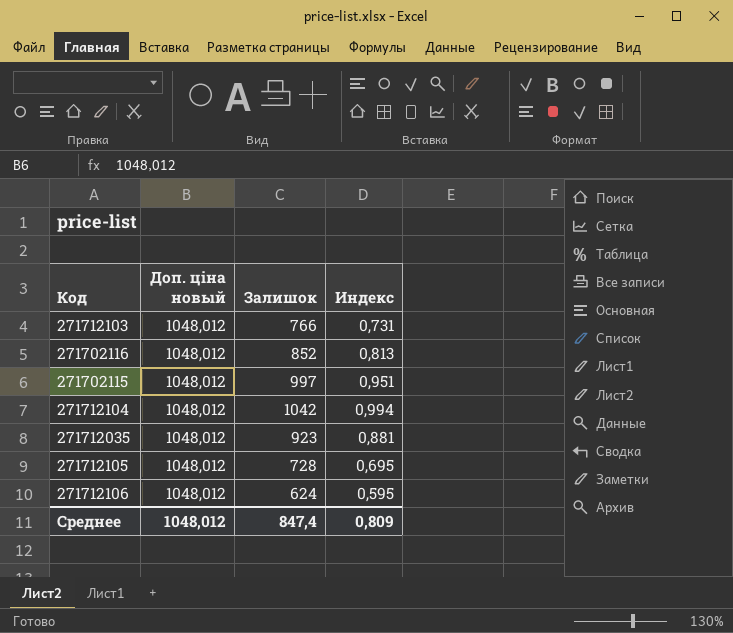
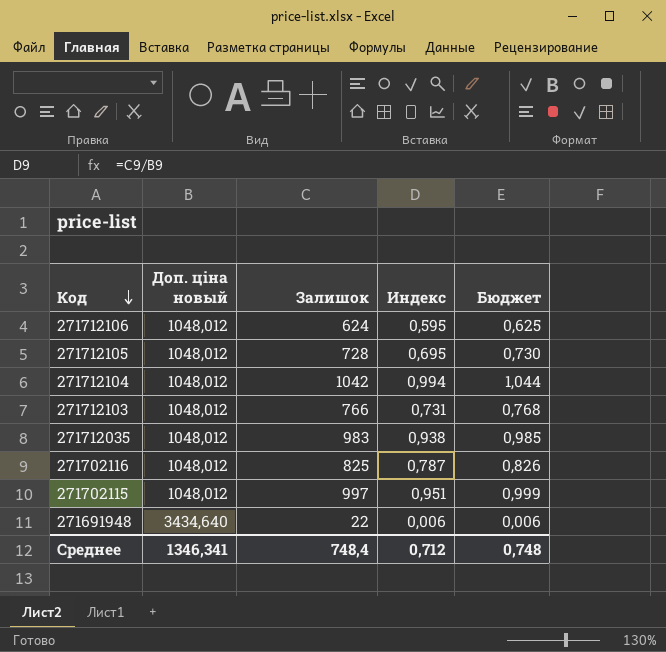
row order: none -> Код descending
column Бюджет | formula: none -> [Индекс] * 1,05
271712035 | Залишок: 923 -> 983
271712035 | Индекс: 0,881 -> 0,938
271702116 | Залишок: 852 -> 825
271702116 | Индекс: 0,813 -> 0,787
row 271691948: none -> 3434,640 | 22 | 0,006 | 0,006
Среднее | Доп. ціна новый: 1048,012 -> 1346,341
Среднее | Залишок: 847,4 -> 748,4
Среднее | Индекс: 0,809 -> 0,712

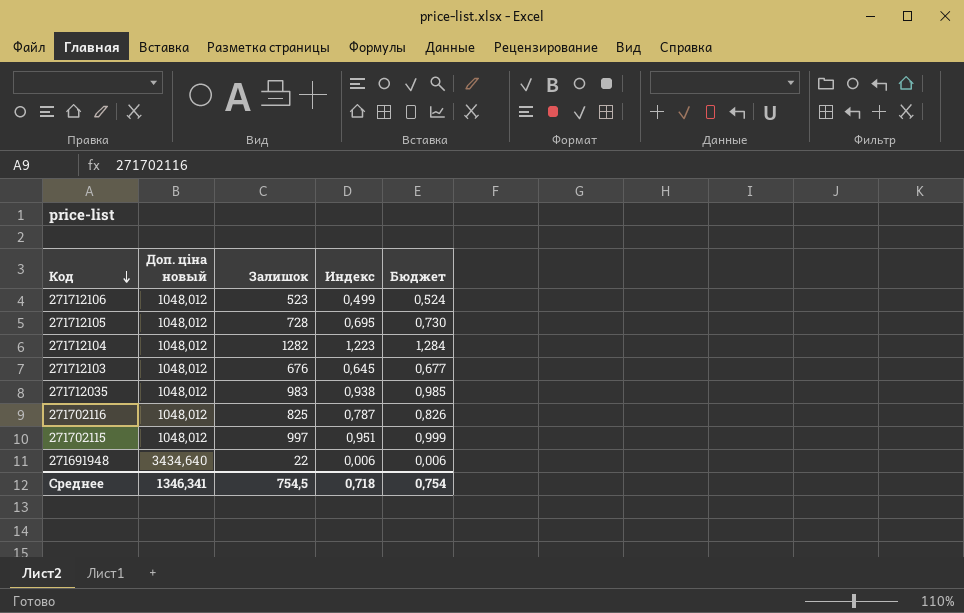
271712106 | Залишок: 624 -> 523
271712106 | Индекс: 0,595 -> 0,499
271712106 | Бюджет: 0,625 -> 0,524
271712104 | Залишок: 1042 -> 1282
271712104 | Индекс: 0,994 -> 1,223
271712104 | Бюджет: 1,044 -> 1,284
271712103 | Залишок: 766 -> 676
271712103 | Индекс: 0,731 -> 0,645
271712103 | Бюджет: 0,768 -> 0,677
Среднее | Залишок: 748,4 -> 754,5
Среднее | Индекс: 0,712 -> 0,718
Среднее | Бюджет: 0,748 -> 0,754

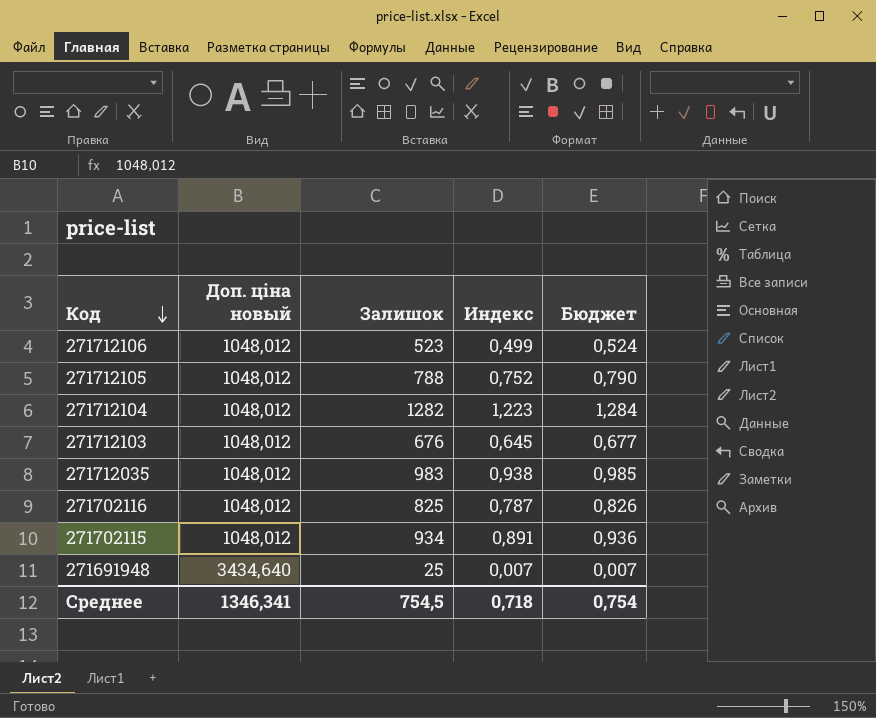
271712105 | Залишок: 728 -> 788
271712105 | Индекс: 0,695 -> 0,752
271712105 | Бюджет: 0,730 -> 0,790
271702115 | Залишок: 997 -> 934
271702115 | Индекс: 0,951 -> 0,891
271702115 | Бюджет: 0,999 -> 0,936
271691948 | Залишок: 22 -> 25
271691948 | Индекс: 0,006 -> 0,007
271691948 | Бюджет: 0,006 -> 0,007

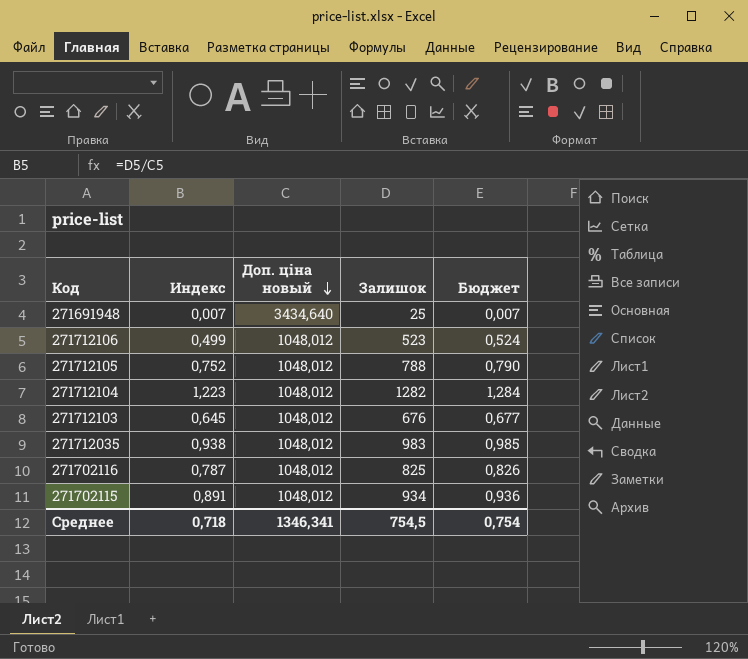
row order: Код descending -> Доп. ціна новый descending
column Индекс | position: 4 -> 2

